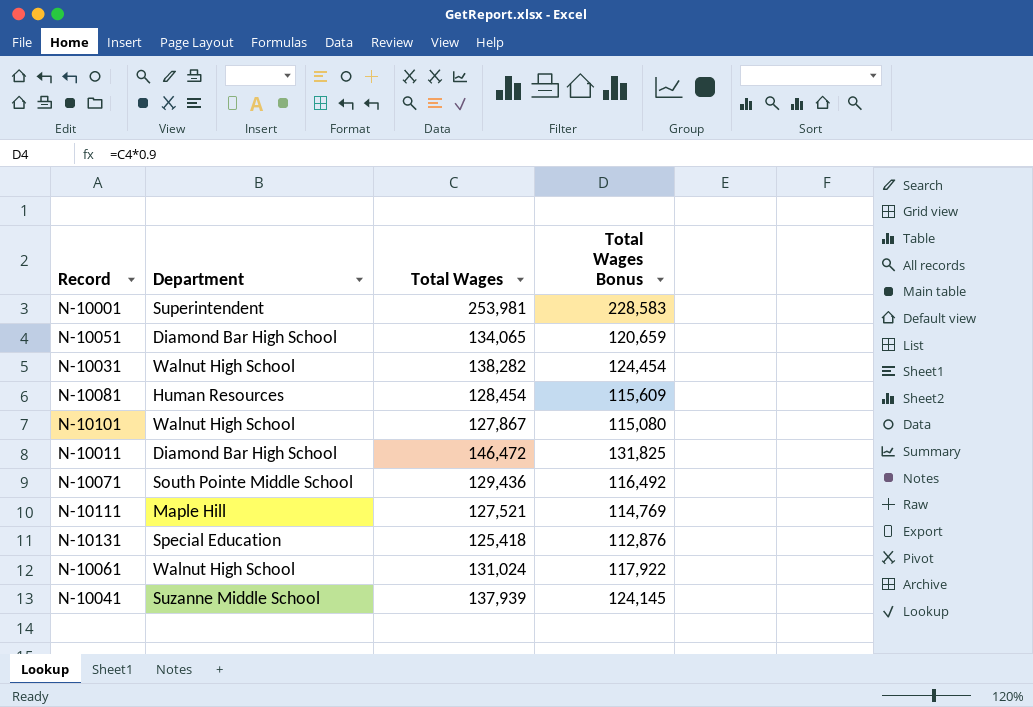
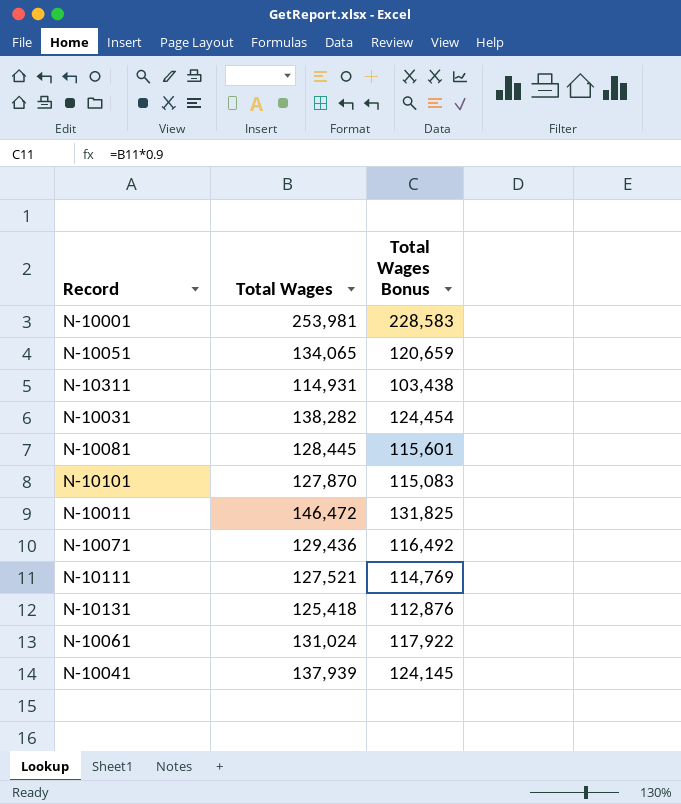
column Department | position: 2 -> none
row N-10311: none -> 114,931 | 103,438
N-10081 | Total Wages: 128,454 -> 128,445
N-10081 | Total Wages Bonus: 115,609 -> 115,601
N-10101 | Total Wages: 127,867 -> 127,870
N-10101 | Total Wages Bonus: 115,080 -> 115,083

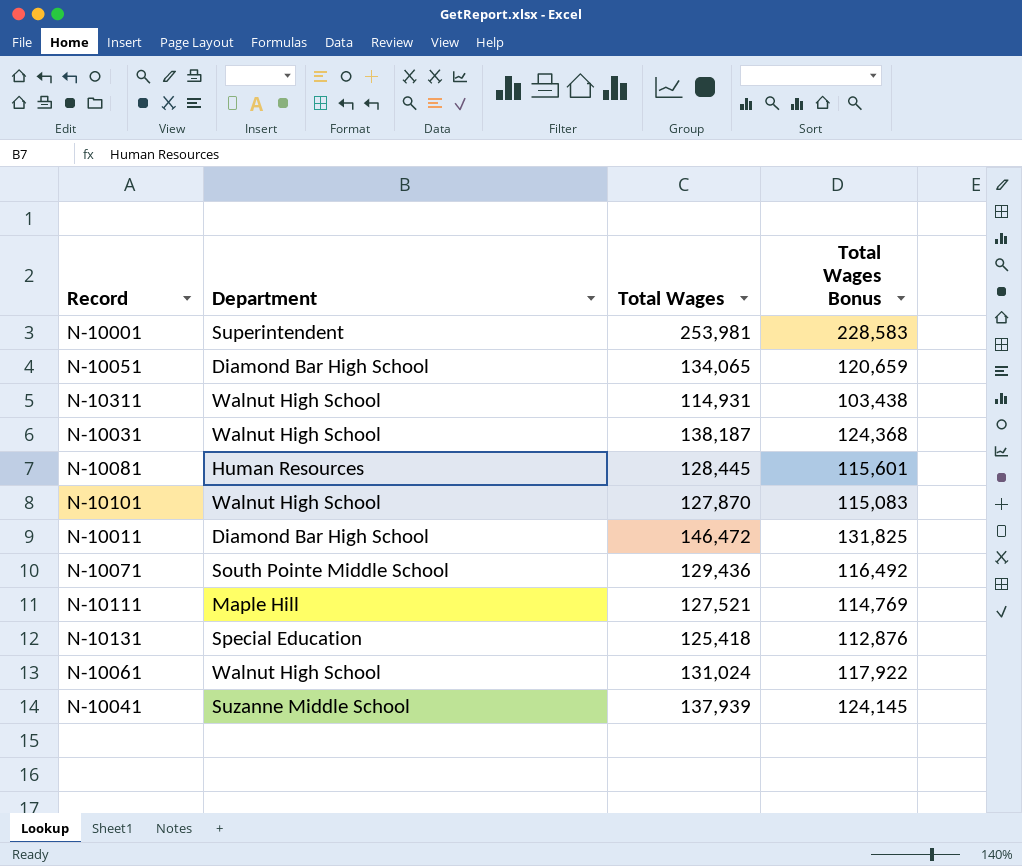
column Department | position: none -> 2
N-10031 | Total Wages: 138,282 -> 138,187
N-10031 | Total Wages Bonus: 124,454 -> 124,368

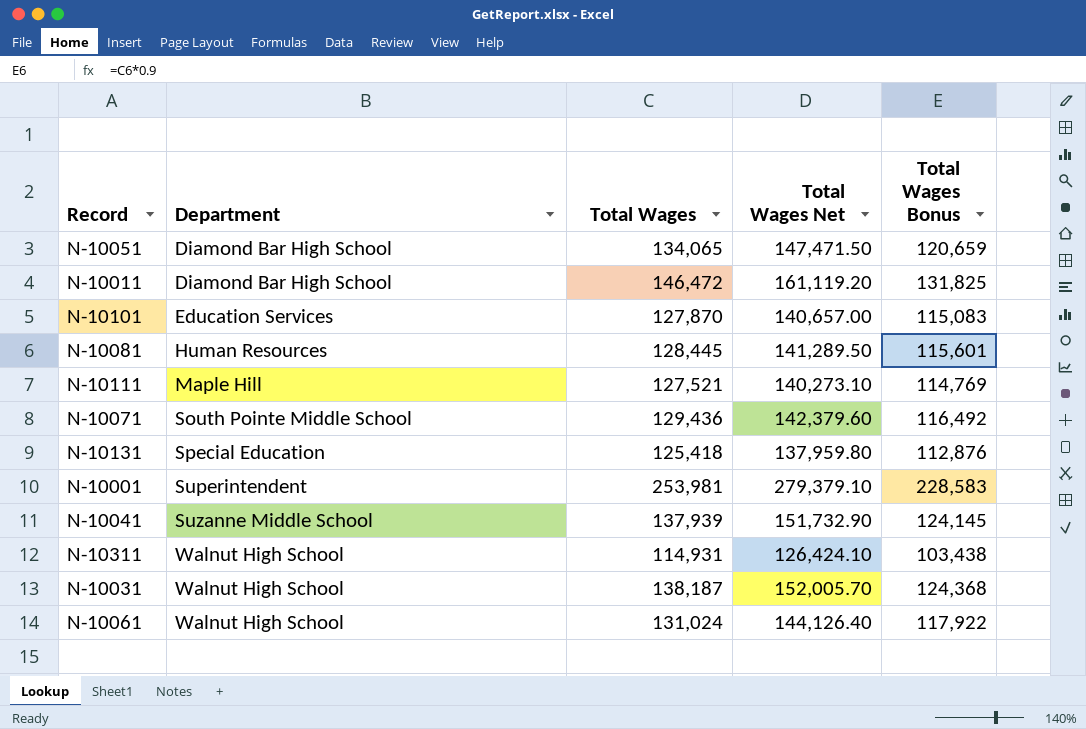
row order: none -> Department ascending
column Total Wages Net | formula: none -> [Total Wages] * 1.1
N-10101 | Department: Walnut High School -> Education Services

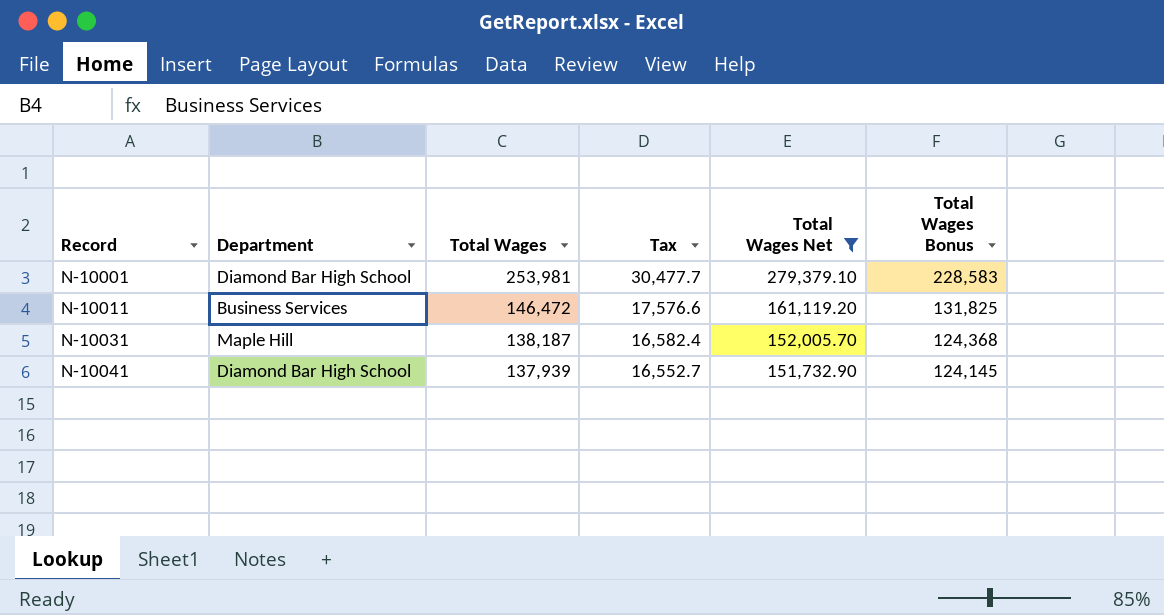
filter: none -> Total Wages Net >= 151,732.90
row order: Department ascending -> Record ascending
column Tax | formula: none -> [Total Wages] * 0.12
N-10001 | Department: Superintendent -> Diamond Bar High School
N-10011 | Department: Diamond Bar High School -> Business Services
N-10031 | Department: Walnut High School -> Maple Hill
N-10041 | Department: Suzanne Middle School -> Diamond Bar High School

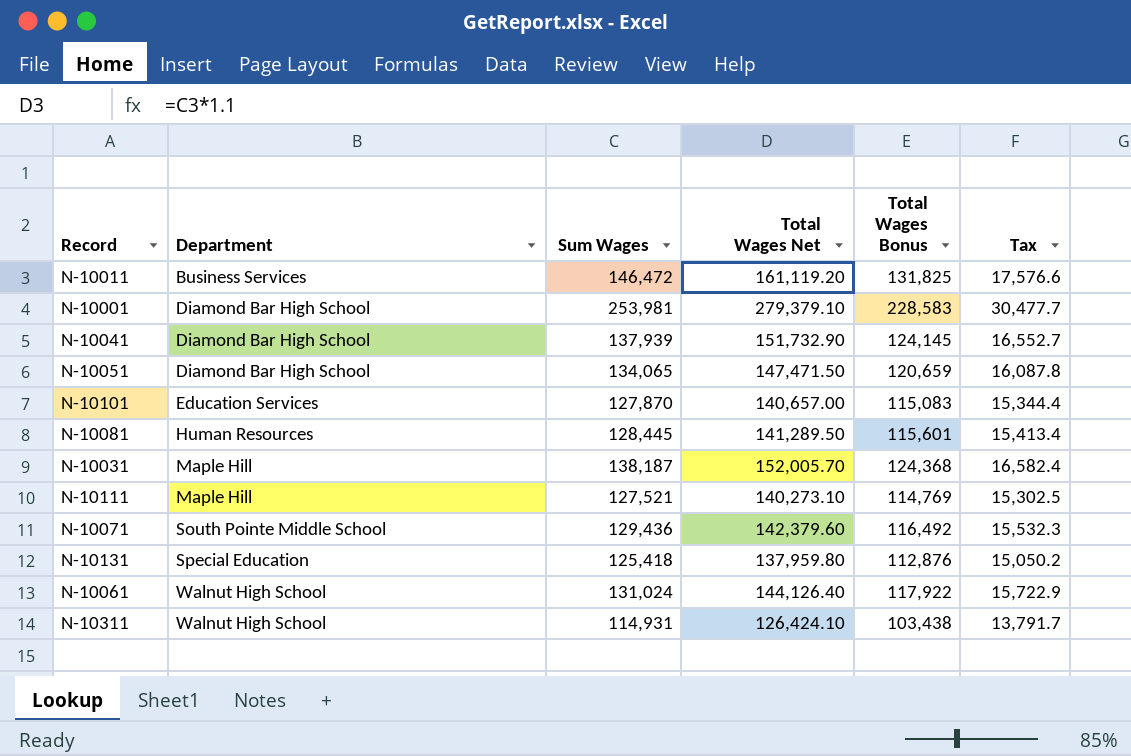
filter: Total Wages Net >= 151,732.90 -> none
row order: Record ascending -> Department ascending
column name: Total Wages -> Sum Wages
column Tax | position: 4 -> 6

